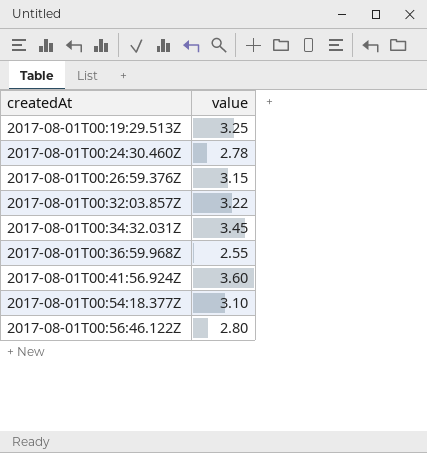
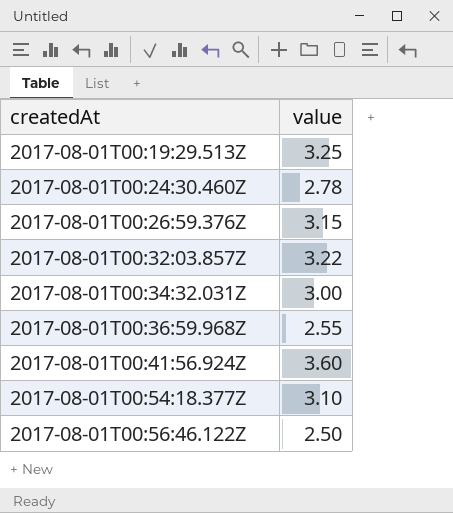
2017-08-01T00:34:32.031Z | value: 3.45 -> 3.00
2017-08-01T00:56:46.122Z | value: 2.80 -> 2.50

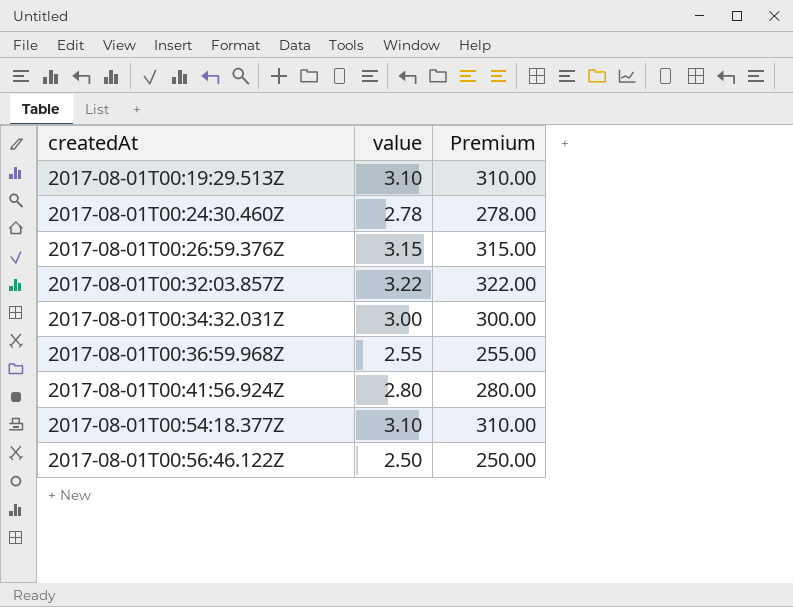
column Premium | formula: none -> [value] * 100
2017-08-01T00:19:29.513Z | value: 3.25 -> 3.10
2017-08-01T00:41:56.924Z | value: 3.60 -> 2.80

